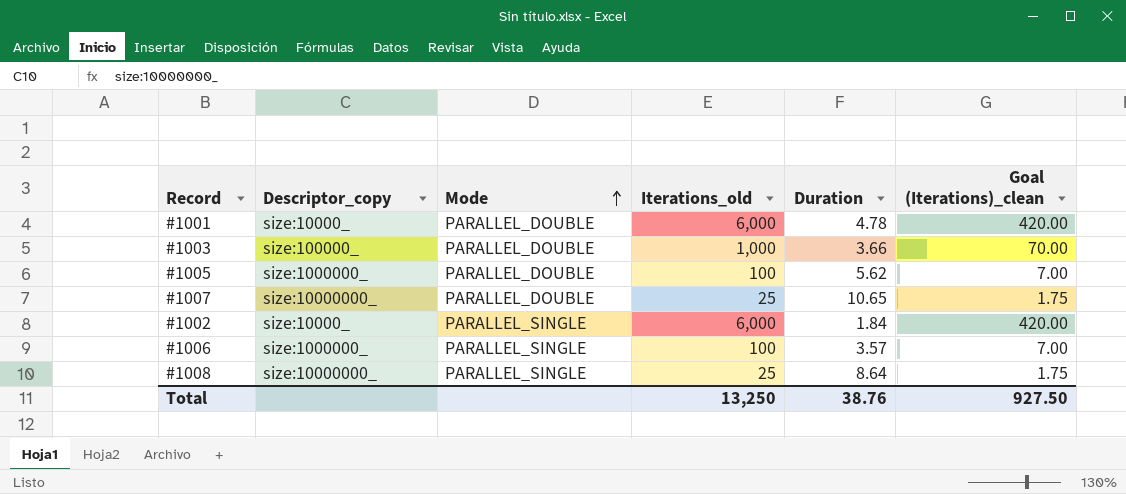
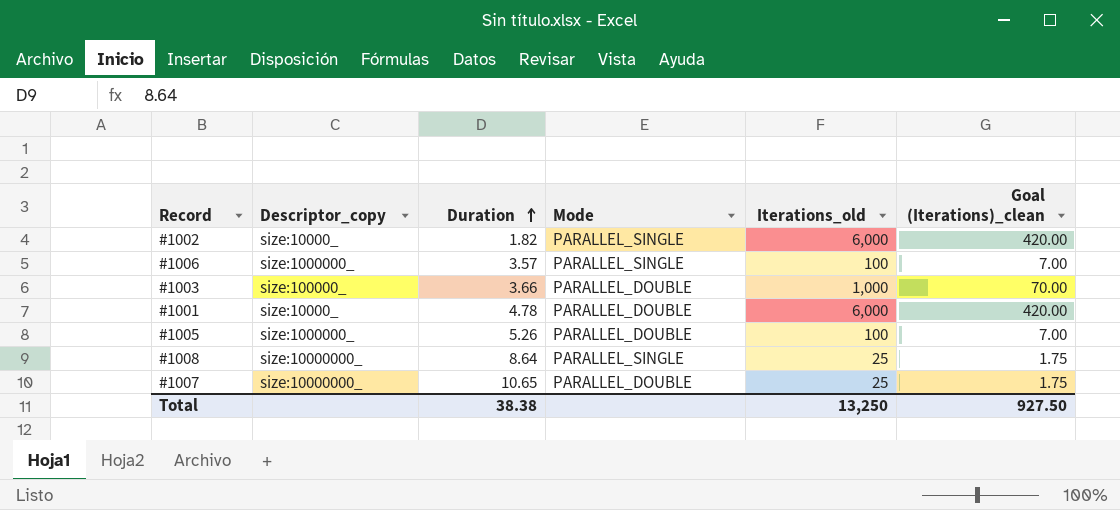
row order: Mode ascending -> Duration ascending
column Duration | position: 5 -> 3
#1002 | Duration: 1.84 -> 1.82
#1005 | Duration: 5.62 -> 5.26
Total | Duration: 38.76 -> 38.38

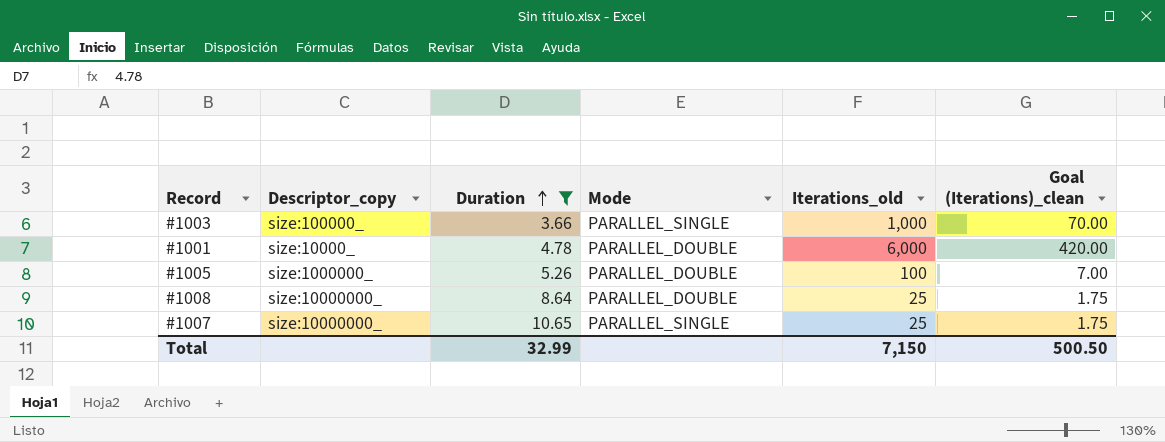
filter: none -> Duration >= 3.66
#1003 | Mode: PARALLEL_DOUBLE -> PARALLEL_SINGLE
#1008 | Mode: PARALLEL_SINGLE -> PARALLEL_DOUBLE
#1007 | Mode: PARALLEL_DOUBLE -> PARALLEL_SINGLE
Total | Duration: 38.38 -> 32.99
Total | Iterations_old: 13,250 -> 7,150
Total | Goal (Iterations)_clean: 927.50 -> 500.50

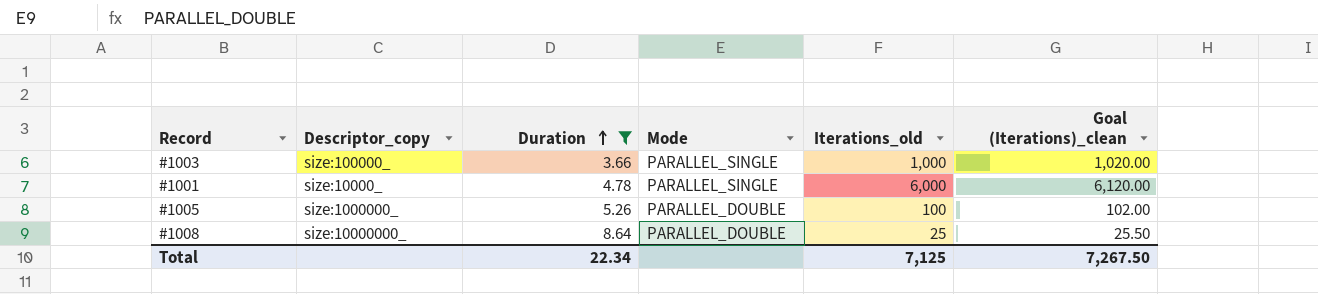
column Goal (Iterations)_clean | formula: [Iterations_old] * 0.07 -> [Iterations_old] * 1.02
row #1007: size:10000000_ | 10.65 | PARALLEL_SINGLE | 25 | 1.75 -> none
#1001 | Mode: PARALLEL_DOUBLE -> PARALLEL_SINGLE
Total | Duration: 32.99 -> 22.34
Total | Iterations_old: 7,150 -> 7,125
Total | Goal (Iterations)_clean: 500.50 -> 7,267.50

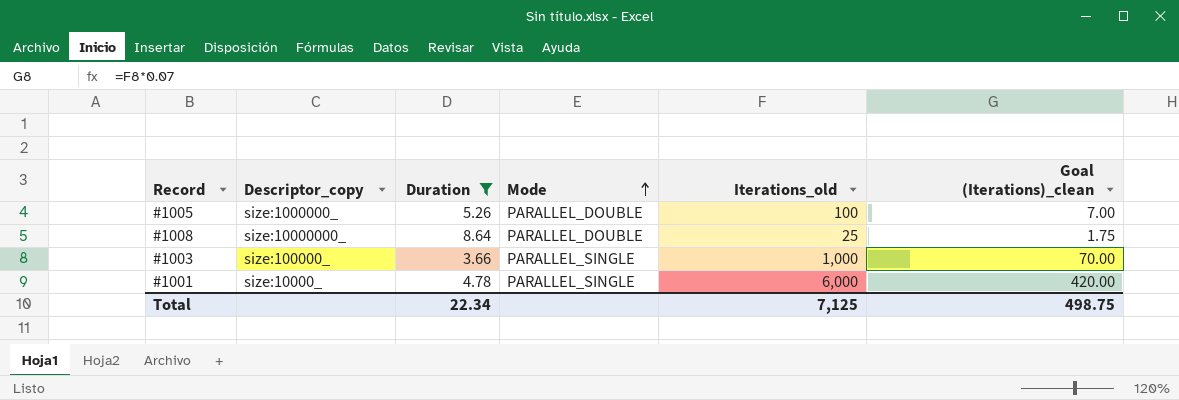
row order: Duration ascending -> Mode ascending
column Goal (Iterations)_clean | formula: [Iterations_old] * 1.02 -> [Iterations_old] * 0.07
Total | Goal (Iterations)_clean: 7,267.50 -> 498.75

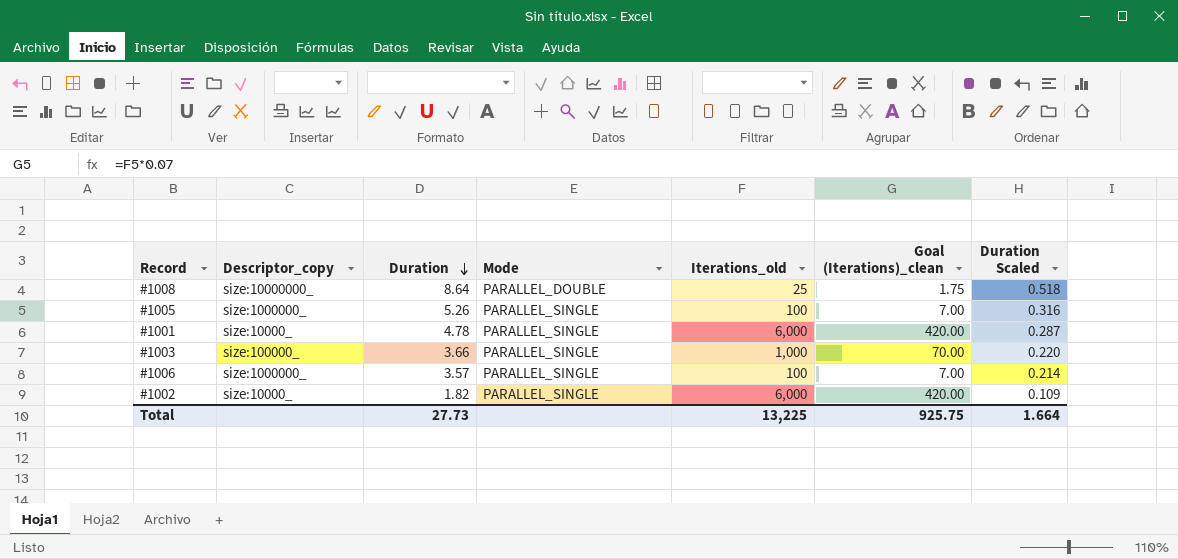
filter: Duration >= 3.66 -> none
row order: Mode ascending -> Duration descending
column Duration Scaled | formula: none -> [Duration] * 0.06
#1005 | Mode: PARALLEL_DOUBLE -> PARALLEL_SINGLE
Total | Duration: 22.34 -> 27.73
Total | Iterations_old: 7,125 -> 13,225
Total | Goal (Iterations)_clean: 498.75 -> 925.75

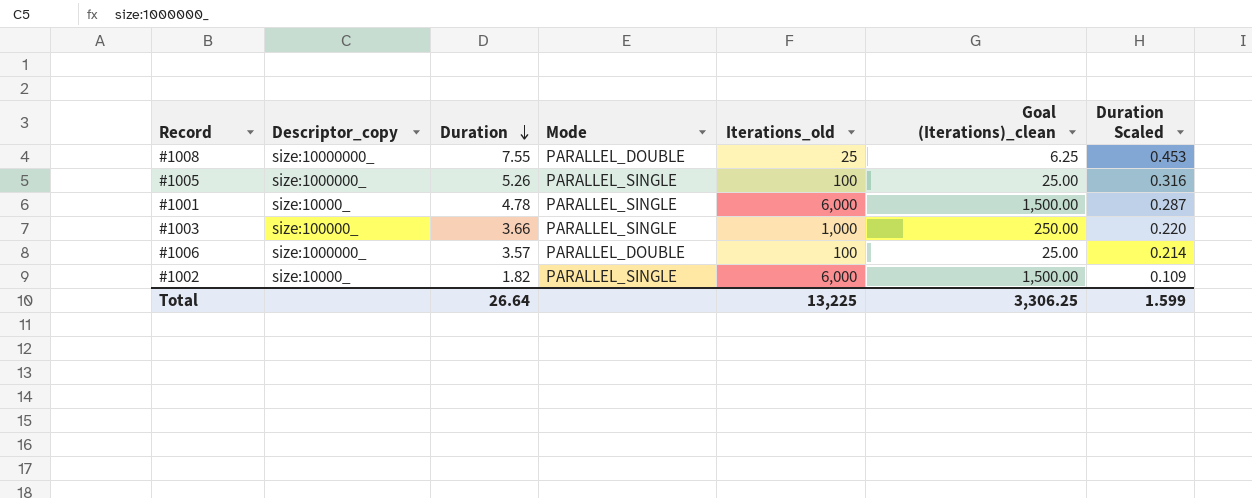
column Goal (Iterations)_clean | formula: [Iterations_old] * 0.07 -> [Iterations_old] * 0.25
#1008 | Duration: 8.64 -> 7.55
#1008 | Duration Scaled: 0.518 -> 0.453
#1006 | Mode: PARALLEL_SINGLE -> PARALLEL_DOUBLE
Total | Duration: 27.73 -> 26.64
Total | Goal (Iterations)_clean: 925.75 -> 3,306.25
Total | Duration Scaled: 1.664 -> 1.599

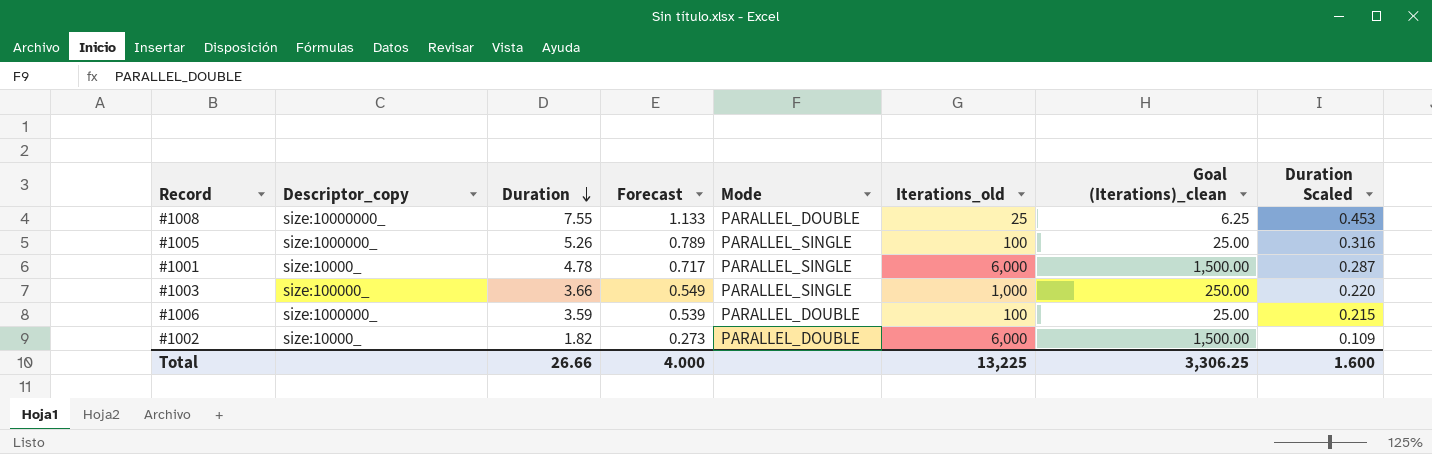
column Forecast | formula: none -> [Duration] * 0.15
#1006 | Duration: 3.57 -> 3.59
#1006 | Duration Scaled: 0.214 -> 0.215
#1002 | Mode: PARALLEL_SINGLE -> PARALLEL_DOUBLE
Total | Duration: 26.64 -> 26.66
Total | Duration Scaled: 1.599 -> 1.600

